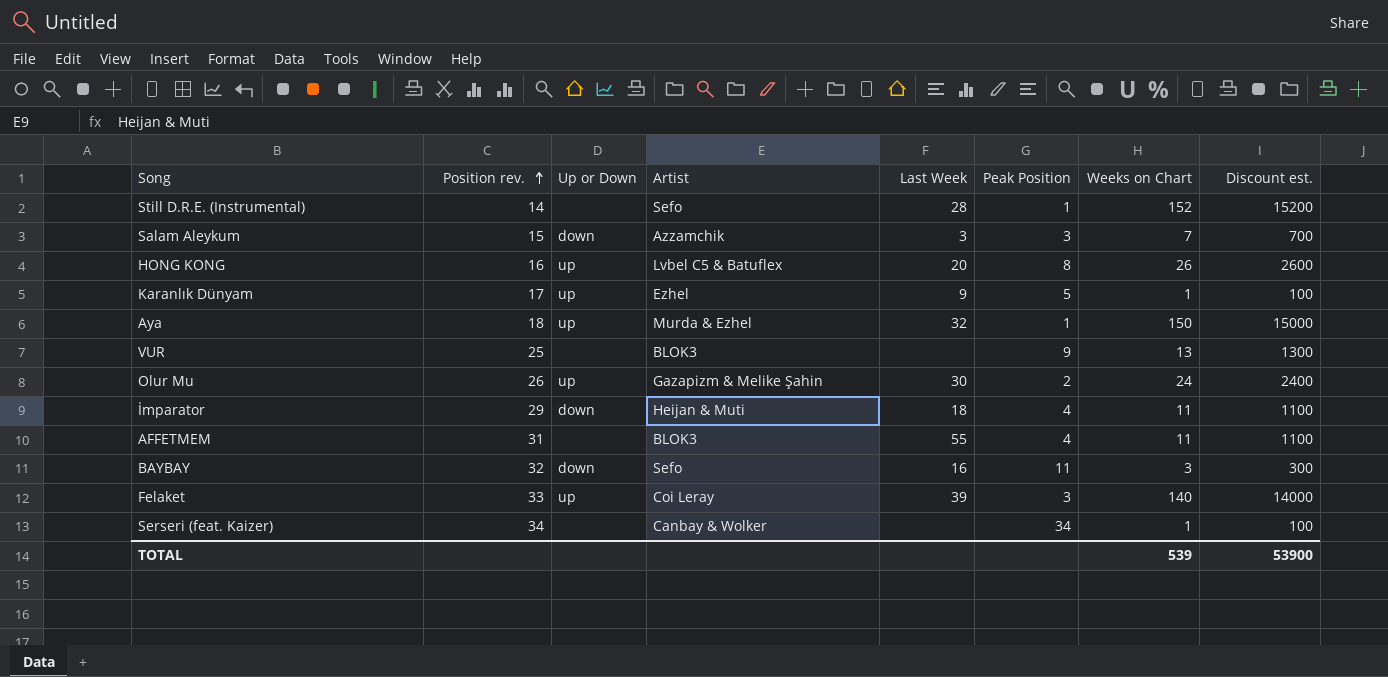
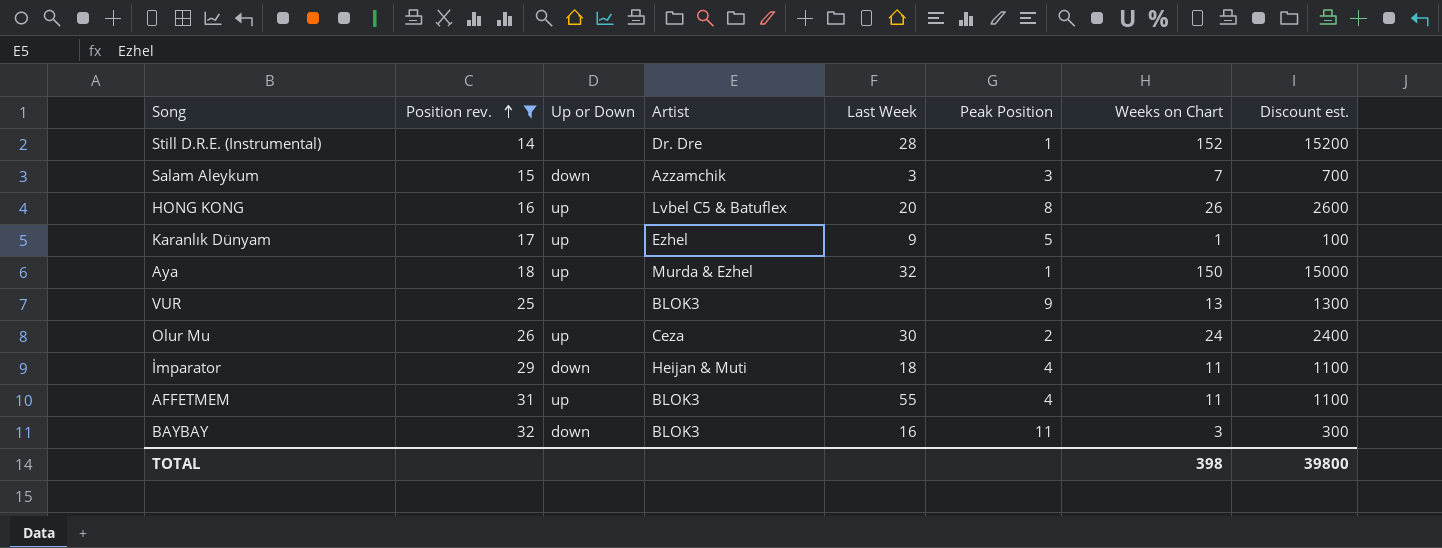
filter: none -> Position rev. <= 32
Still D.R.E. (Instrumental) | Artist: Sefo -> Dr. Dre
Olur Mu | Artist: Gazapizm & Melike Şahin -> Ceza
AFFETMEM | Up or Down: none -> up
BAYBAY | Artist: Sefo -> BLOK3
TOTAL | Weeks on Chart: 539 -> 398
TOTAL | Discount est.: 53900 -> 39800

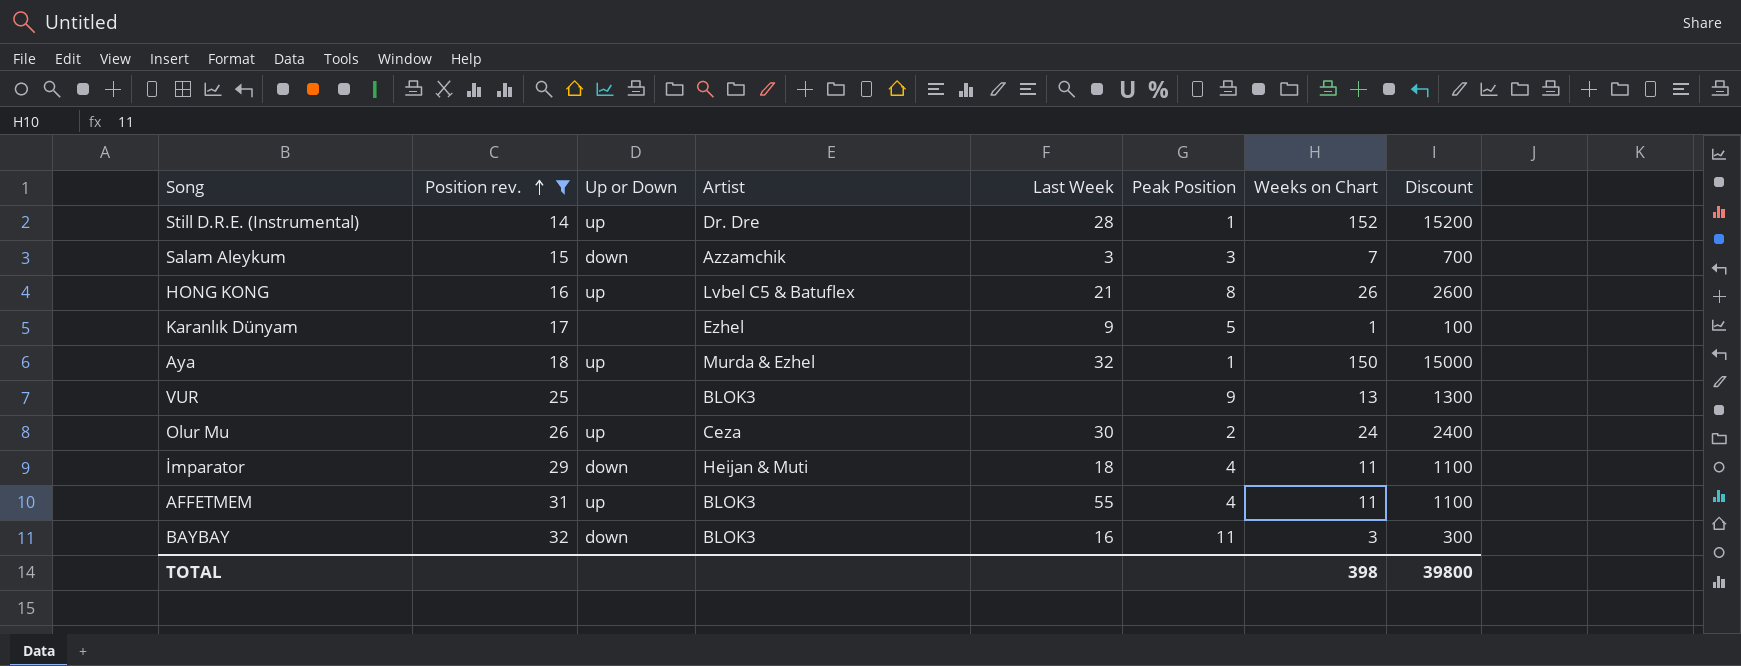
column name: Discount est. -> Discount
Still D.R.E. (Instrumental) | Up or Down: none -> up
HONG KONG | Last Week: 20 -> 21
Karanlık Dünyam | Up or Down: up -> none

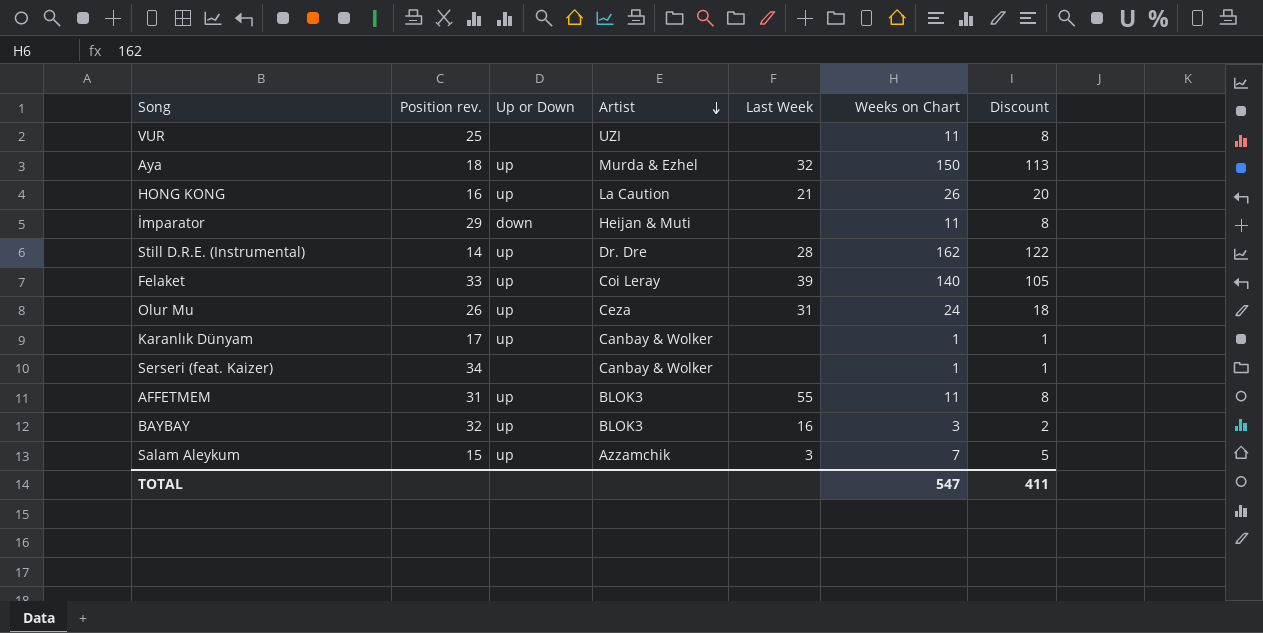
filter: Position rev. <= 32 -> none
row order: Position rev. ascending -> Artist descending
column Peak Position | position: 6 -> none
column Discount | formula: [Weeks on Chart] * 100 -> [Weeks on Chart] * 0.75
VUR | Artist: BLOK3 -> UZI
VUR | Weeks on Chart: 13 -> 11
HONG KONG | Artist: Lvbel C5 & Batuflex -> La Caution
İmparator | Last Week: 18 -> none
Still D.R.E. (Instrumental) | Weeks on Chart: 152 -> 162
Olur Mu | Last Week: 30 -> 31
Karanlık Dünyam | Up or Down: none -> up
Karanlık Dünyam | Artist: Ezhel -> Canbay & Wolker
Karanlık Dünyam | Last Week: 9 -> none
BAYBAY | Up or Down: down -> up
Salam Aleykum | Up or Down: down -> up
TOTAL | Weeks on Chart: 398 -> 547
TOTAL | Discount: 39800 -> 411

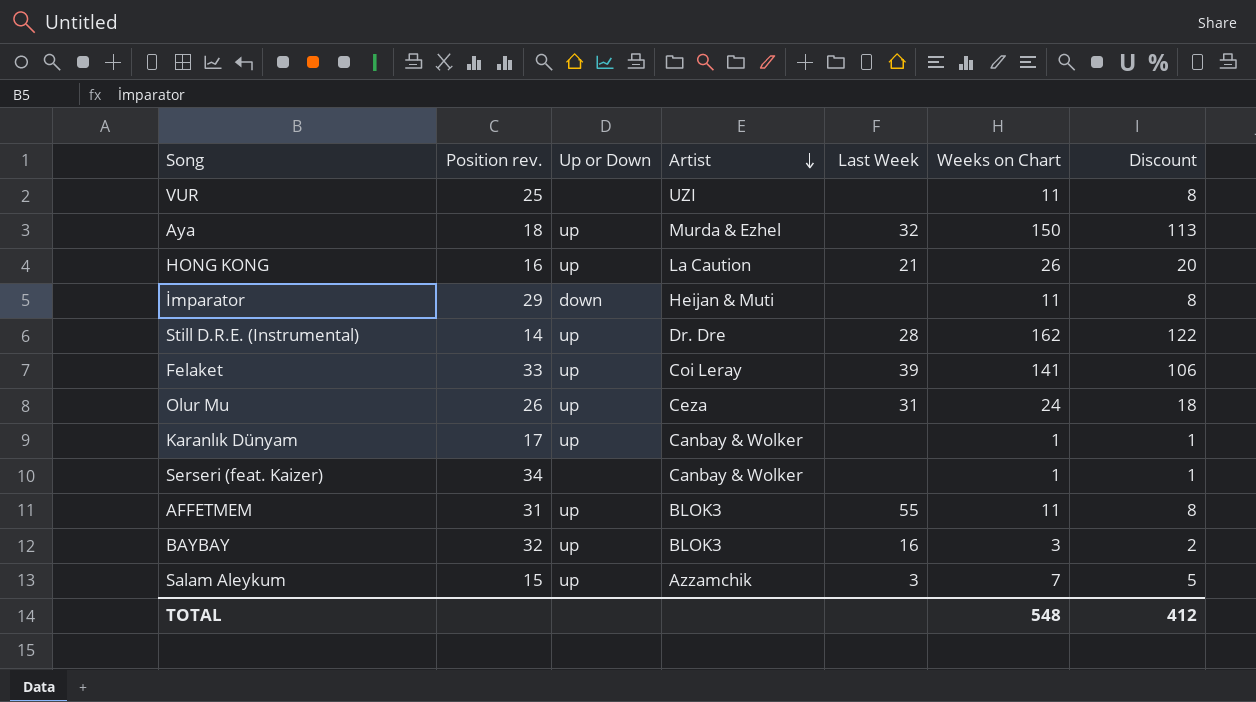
Felaket | Weeks on Chart: 140 -> 141
Felaket | Discount: 105 -> 106
TOTAL | Weeks on Chart: 547 -> 548
TOTAL | Discount: 411 -> 412

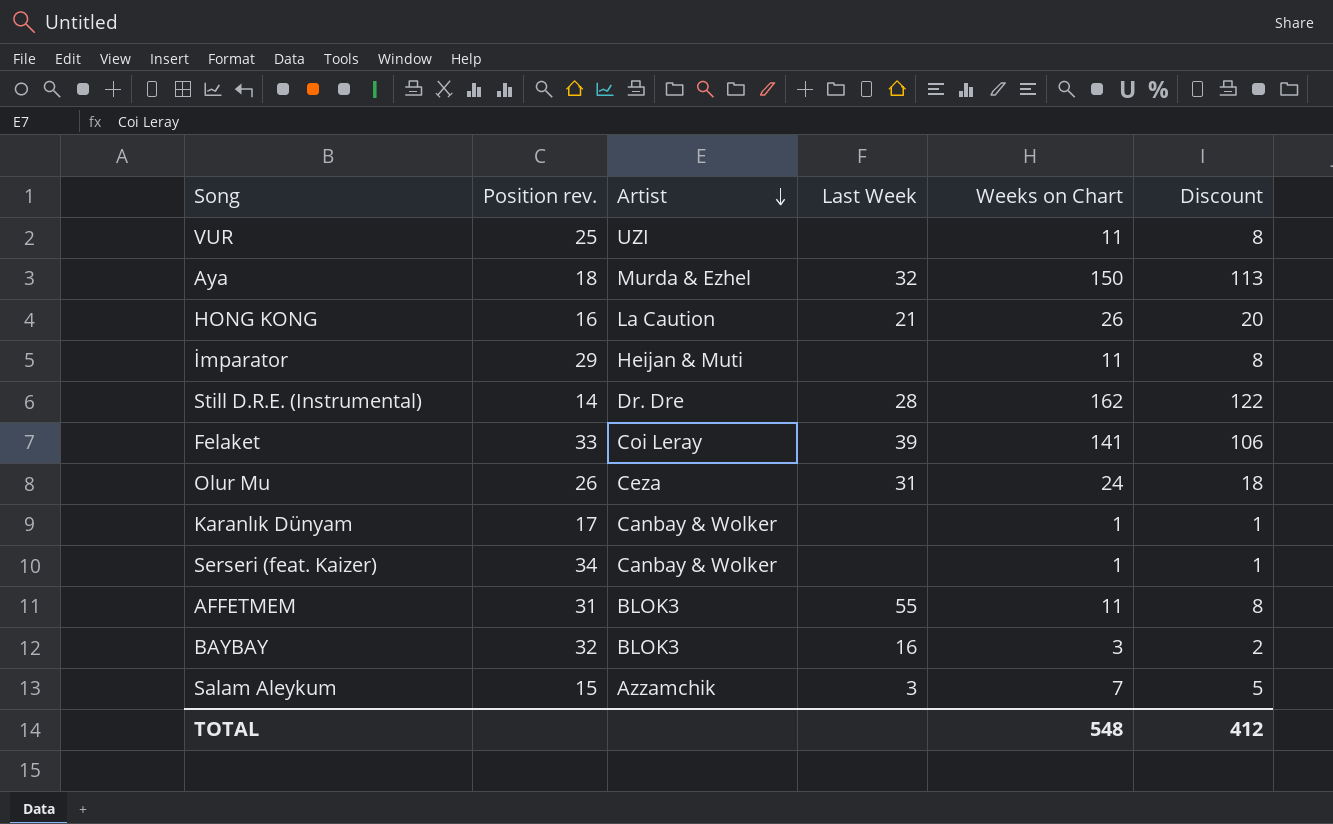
column Up or Down | position: 3 -> none

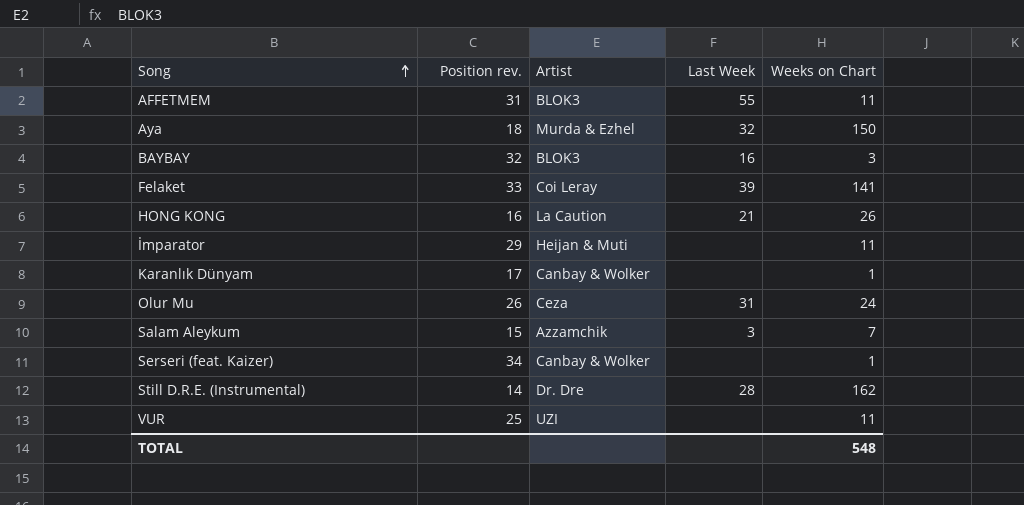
row order: Artist descending -> Song ascending
column Discount | formula: [Weeks on Chart] * 0.75 -> none

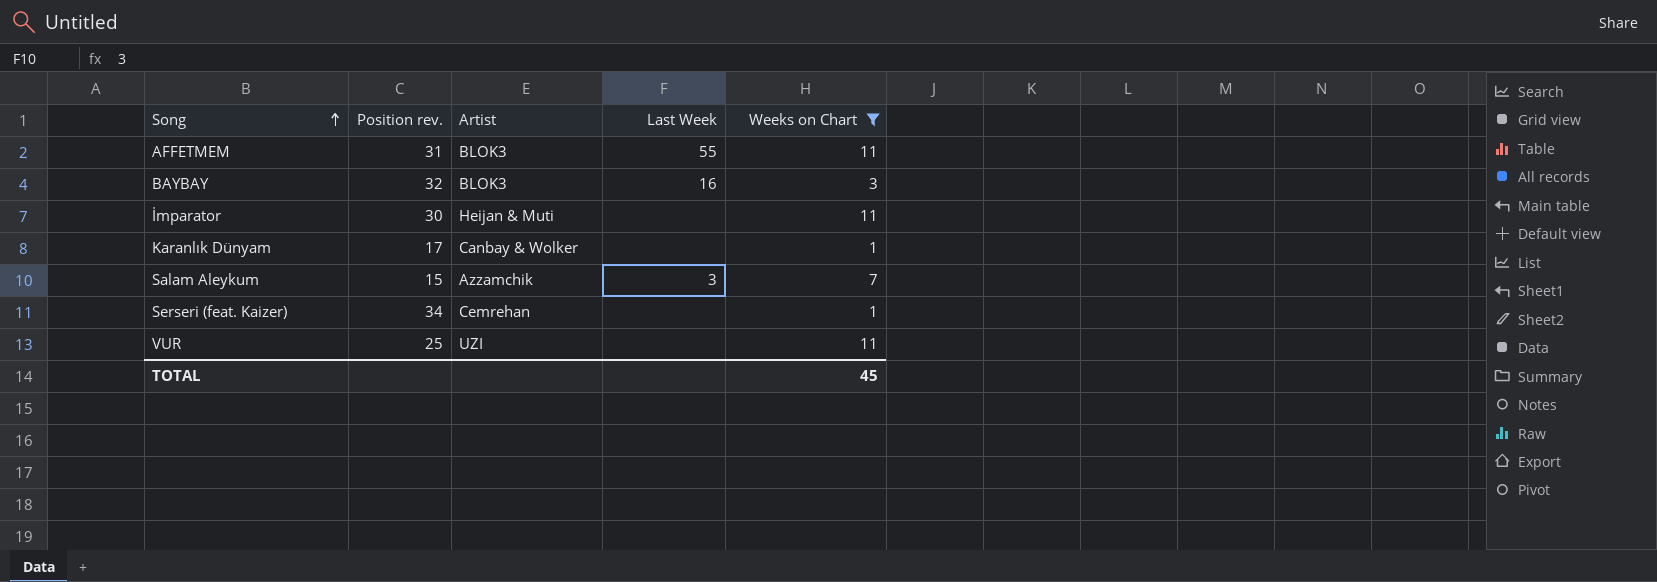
filter: none -> Weeks on Chart <= 11
İmparator | Position rev.: 29 -> 30
Serseri (feat. Kaizer) | Artist: Canbay & Wolker -> Cemrehan
TOTAL | Weeks on Chart: 548 -> 45

